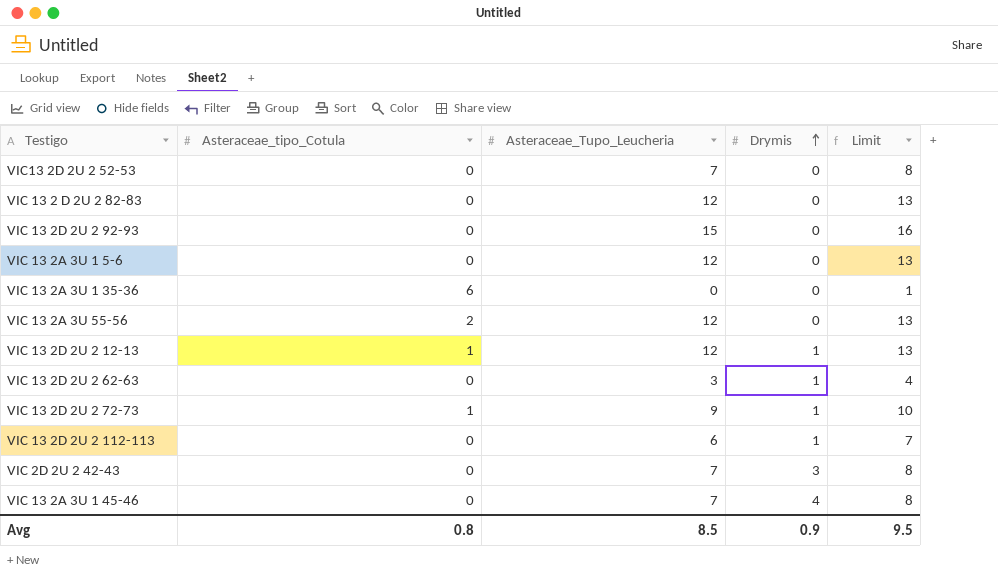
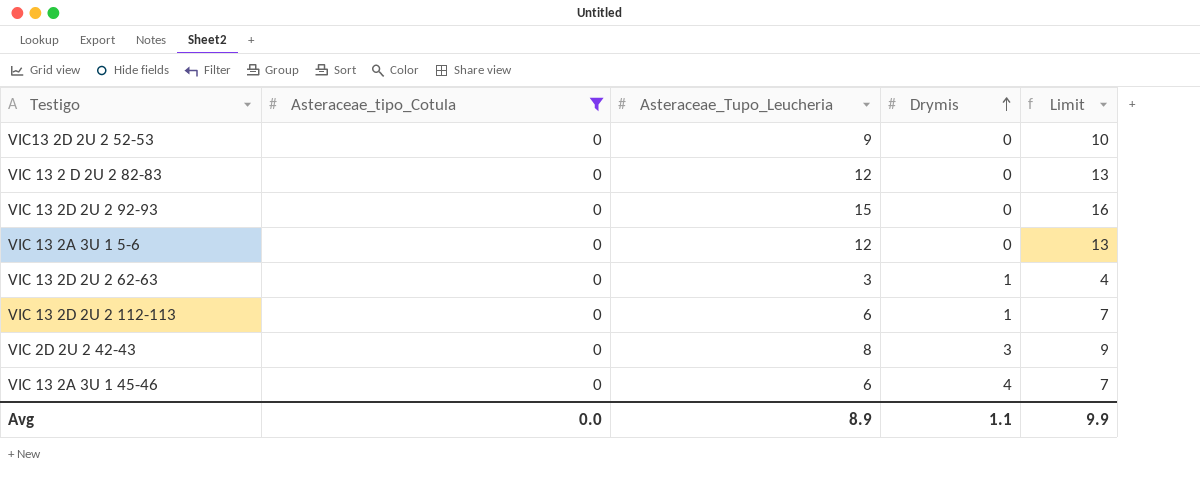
filter: none -> Asteraceae_tipo_Cotula = 0
VIC13 2D 2U 2 52-53 | Asteraceae_Tupo_Leucheria: 7 -> 9
VIC13 2D 2U 2 52-53 | Limit: 8 -> 10
VIC 2D 2U 2 42-43 | Asteraceae_Tupo_Leucheria: 7 -> 8
VIC 2D 2U 2 42-43 | Limit: 8 -> 9
VIC 13 2A 3U 1 45-46 | Asteraceae_Tupo_Leucheria: 7 -> 6
VIC 13 2A 3U 1 45-46 | Limit: 8 -> 7
Avg | Asteraceae_tipo_Cotula: 0.8 -> 0.0
Avg | Asteraceae_Tupo_Leucheria: 8.5 -> 8.9
Avg | Drymis: 0.9 -> 1.1
Avg | Limit: 9.5 -> 9.9

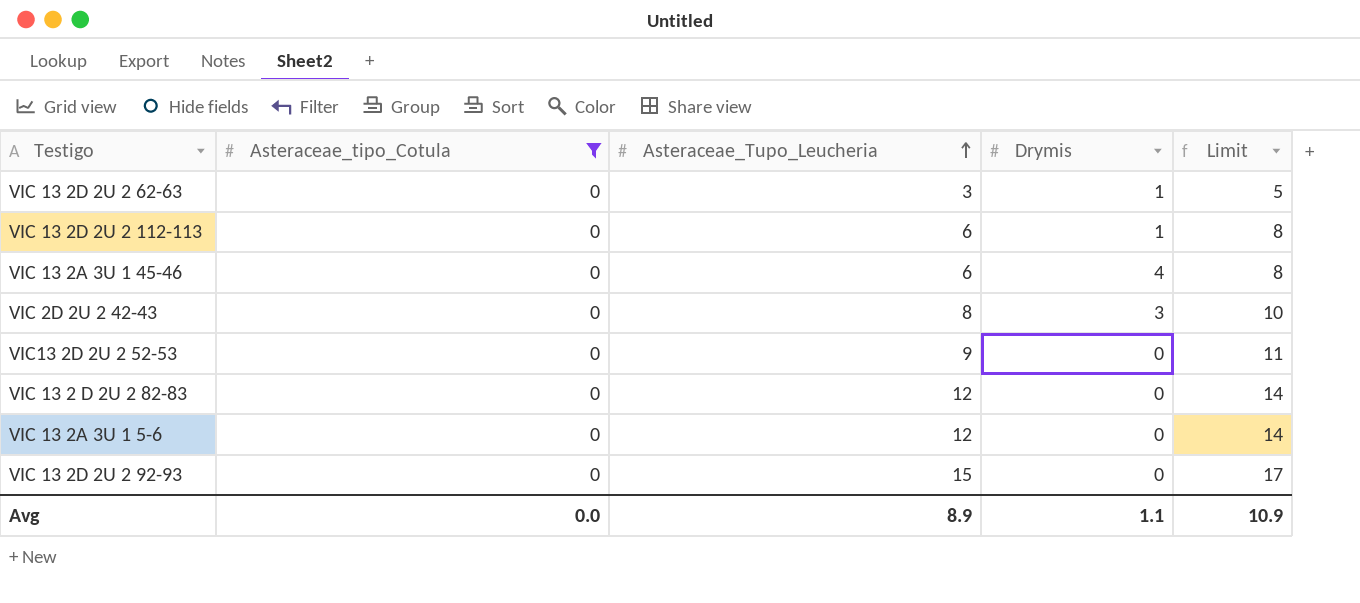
row order: Drymis ascending -> Asteraceae_Tupo_Leucheria ascending
column Limit | formula: [Asteraceae_Tupo_Leucheria] + 1 -> [Asteraceae_Tupo_Leucheria] + 2
Avg | Limit: 9.9 -> 10.9

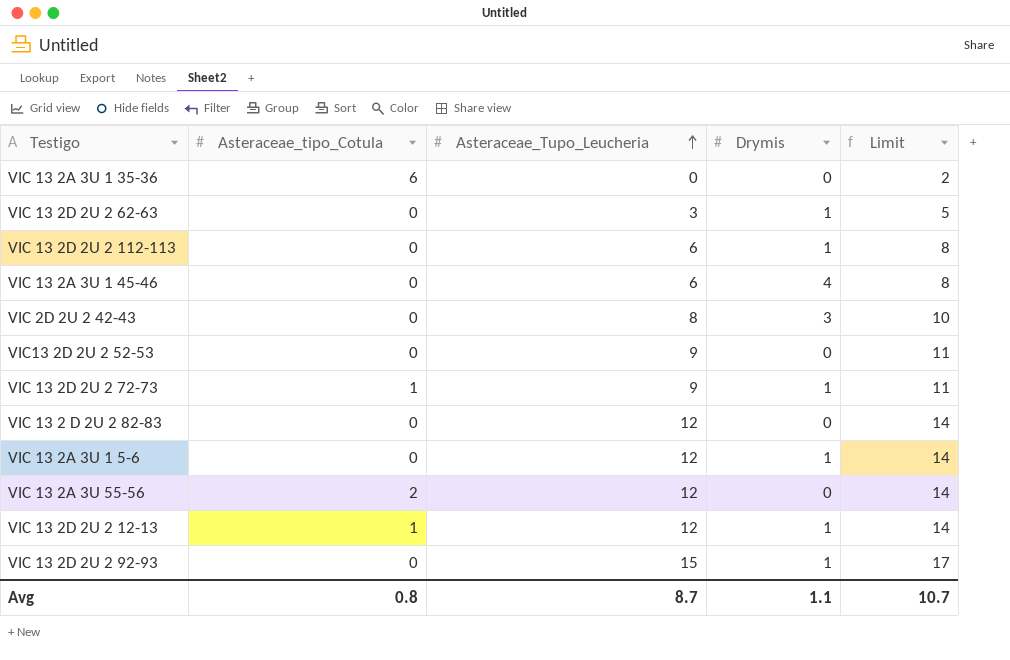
filter: Asteraceae_tipo_Cotula = 0 -> none
VIC 13 2A 3U 1 5-6 | Drymis: 0 -> 1
VIC 13 2D 2U 2 92-93 | Drymis: 0 -> 1
Avg | Asteraceae_tipo_Cotula: 0.0 -> 0.8
Avg | Asteraceae_Tupo_Leucheria: 8.9 -> 8.7
Avg | Limit: 10.9 -> 10.7

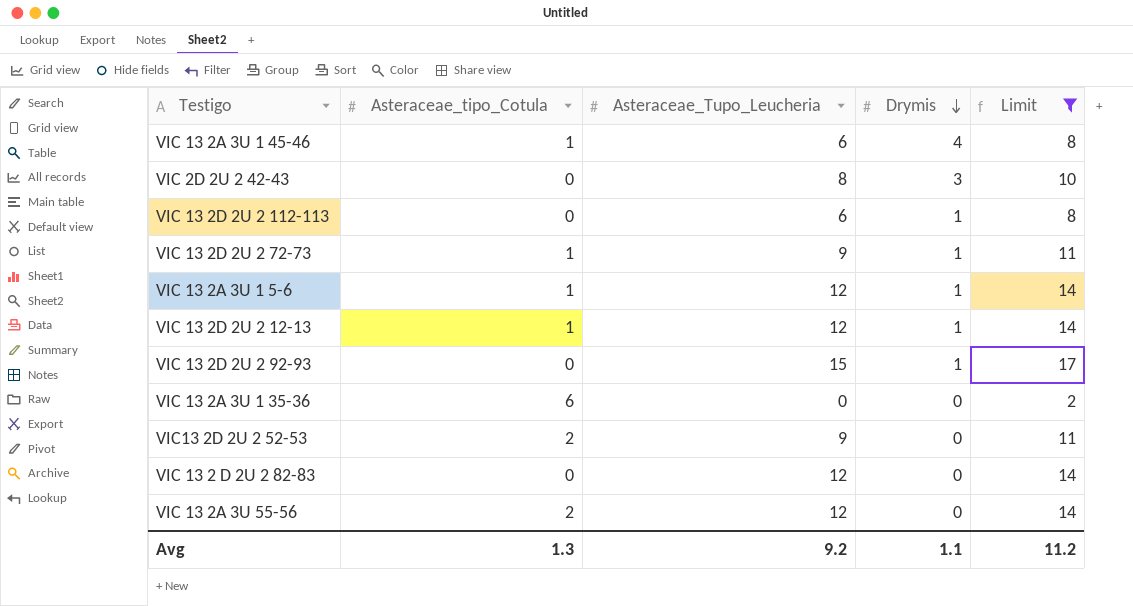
filter: none -> Limit != 5
row order: Asteraceae_Tupo_Leucheria ascending -> Drymis descending
VIC 13 2A 3U 1 45-46 | Asteraceae_tipo_Cotula: 0 -> 1
VIC 13 2A 3U 1 5-6 | Asteraceae_tipo_Cotula: 0 -> 1
VIC13 2D 2U 2 52-53 | Asteraceae_tipo_Cotula: 0 -> 2
Avg | Asteraceae_tipo_Cotula: 0.8 -> 1.3
Avg | Asteraceae_Tupo_Leucheria: 8.7 -> 9.2
Avg | Limit: 10.7 -> 11.2

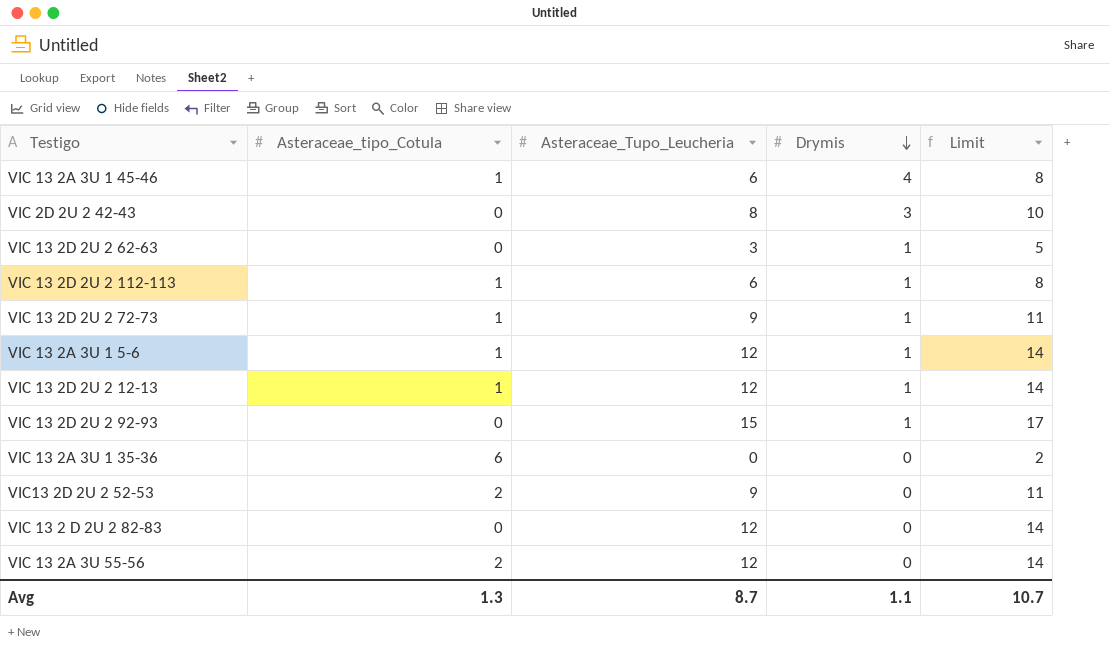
filter: Limit != 5 -> none
VIC 13 2D 2U 2 112-113 | Asteraceae_tipo_Cotula: 0 -> 1
Avg | Asteraceae_Tupo_Leucheria: 9.2 -> 8.7
Avg | Limit: 11.2 -> 10.7

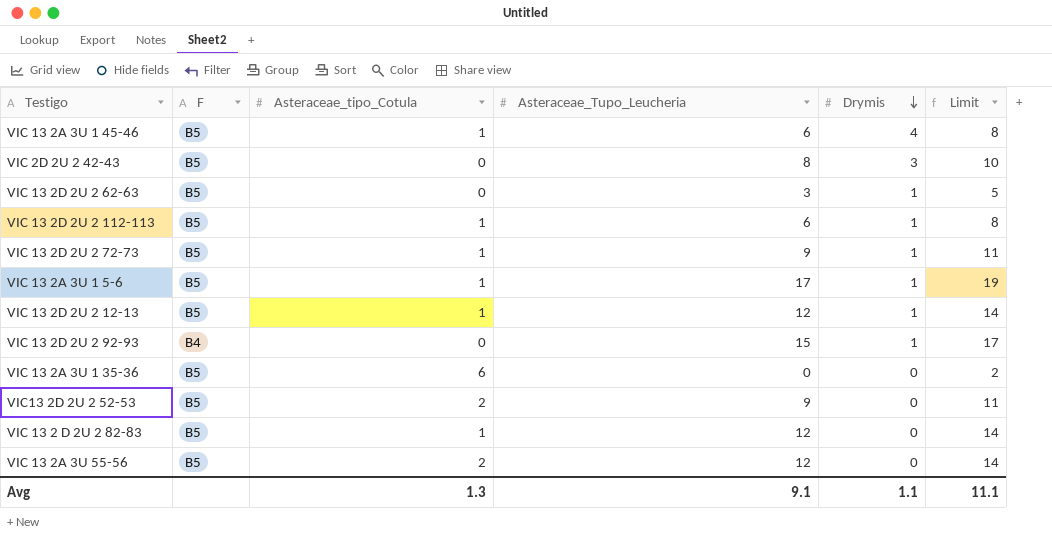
column F | position: none -> 2
VIC 13 2A 3U 1 5-6 | Asteraceae_Tupo_Leucheria: 12 -> 17
VIC 13 2A 3U 1 5-6 | Limit: 14 -> 19
VIC 13 2 D 2U 2 82-83 | Asteraceae_tipo_Cotula: 0 -> 1
Avg | Asteraceae_Tupo_Leucheria: 8.7 -> 9.1
Avg | Limit: 10.7 -> 11.1

